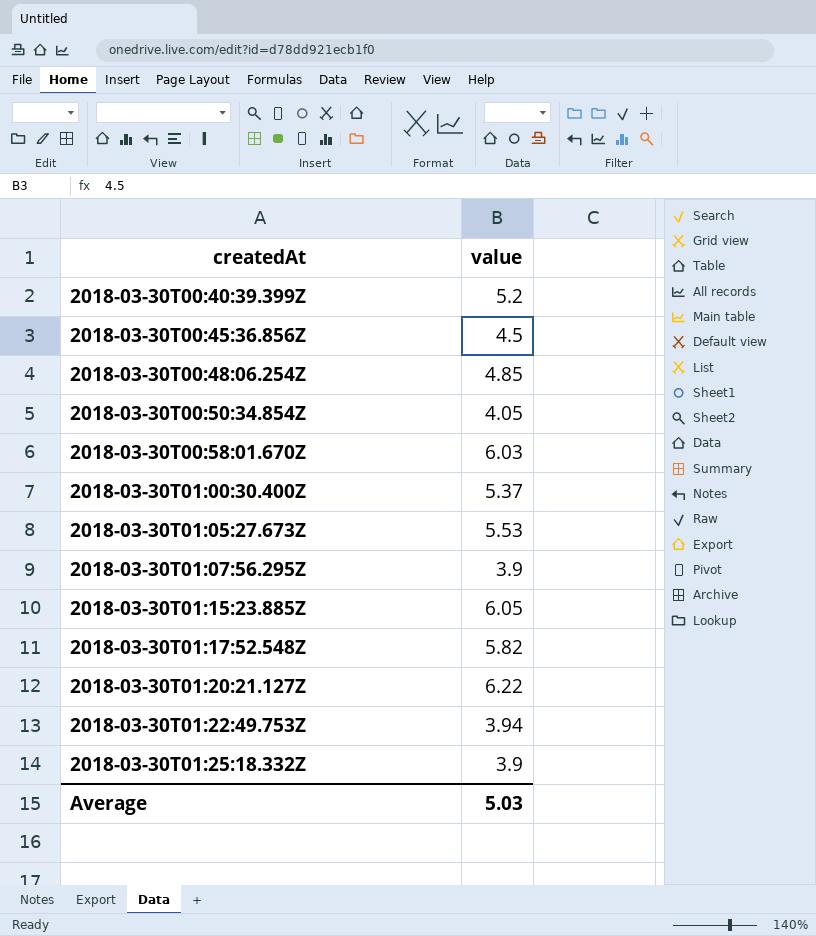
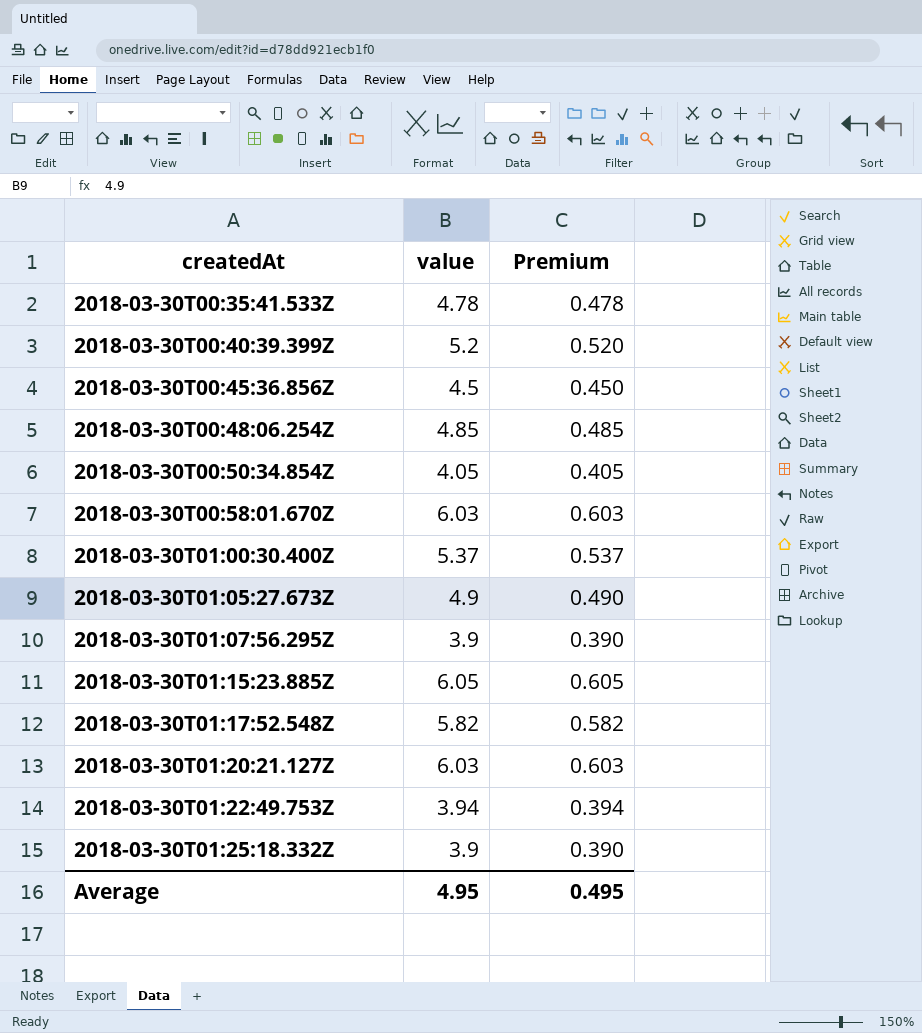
column Premium | formula: none -> [value] * 0.1
row 2018-03-30T00:35:41.533Z: none -> 4.78 | 0.478
2018-03-30T01:05:27.673Z | value: 5.53 -> 4.9
2018-03-30T01:20:21.127Z | value: 6.22 -> 6.03
Average | value: 5.03 -> 4.95

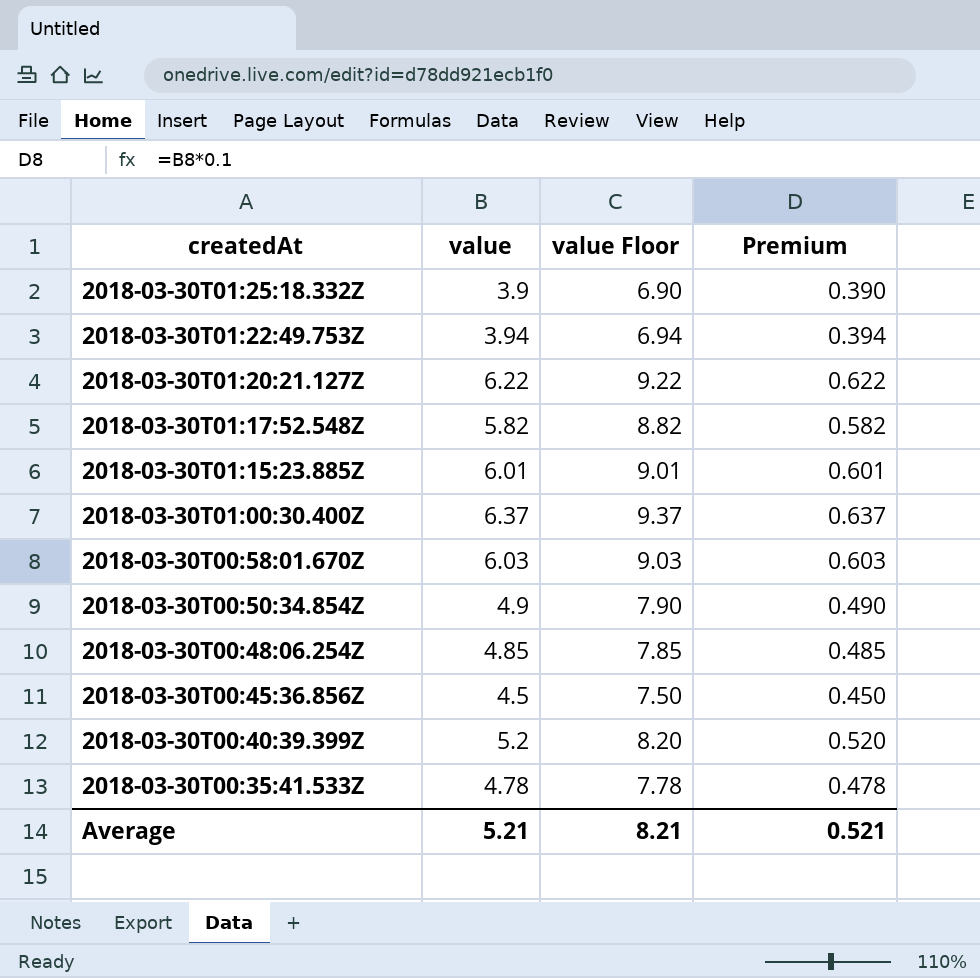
row order: createdAt ascending -> createdAt descending
column value Floor | formula: none -> [value] + 3
row 2018-03-30T01:05:27.673Z: 4.9 | 0.490 -> none
row 2018-03-30T01:07:56.295Z: 3.9 | 0.390 -> none
2018-03-30T01:20:21.127Z | value: 6.03 -> 6.22
2018-03-30T01:20:21.127Z | Premium: 0.603 -> 0.622
2018-03-30T01:15:23.885Z | value: 6.05 -> 6.01
2018-03-30T01:15:23.885Z | Premium: 0.605 -> 0.601
2018-03-30T01:00:30.400Z | value: 5.37 -> 6.37
2018-03-30T01:00:30.400Z | Premium: 0.537 -> 0.637
2018-03-30T00:50:34.854Z | value: 4.05 -> 4.9
2018-03-30T00:50:34.854Z | Premium: 0.405 -> 0.490
Average | value: 4.95 -> 5.21
Average | Premium: 0.495 -> 0.521

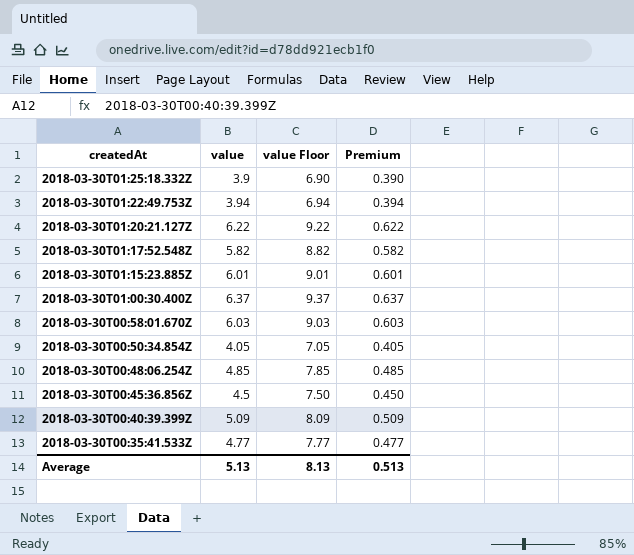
2018-03-30T00:50:34.854Z | value: 4.9 -> 4.05
2018-03-30T00:50:34.854Z | value Floor: 7.90 -> 7.05
2018-03-30T00:50:34.854Z | Premium: 0.490 -> 0.405
2018-03-30T00:40:39.399Z | value: 5.2 -> 5.09
2018-03-30T00:40:39.399Z | value Floor: 8.20 -> 8.09
2018-03-30T00:40:39.399Z | Premium: 0.520 -> 0.509
2018-03-30T00:35:41.533Z | value: 4.78 -> 4.77
2018-03-30T00:35:41.533Z | value Floor: 7.78 -> 7.77
2018-03-30T00:35:41.533Z | Premium: 0.478 -> 0.477
Average | value: 5.21 -> 5.13
Average | value Floor: 8.21 -> 8.13
Average | Premium: 0.521 -> 0.513

